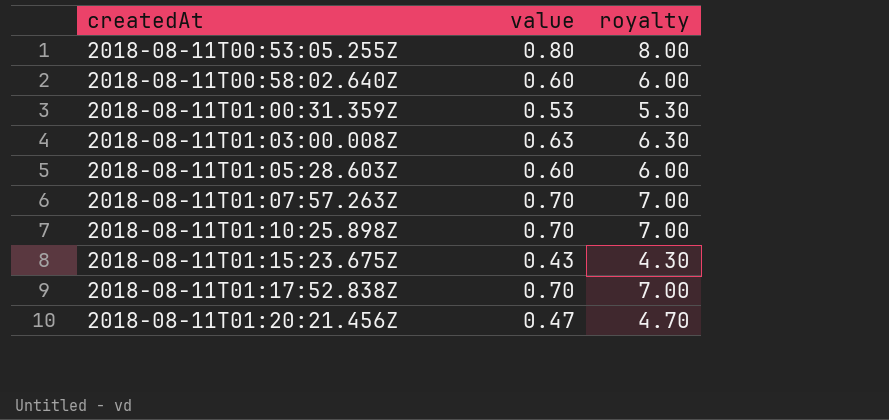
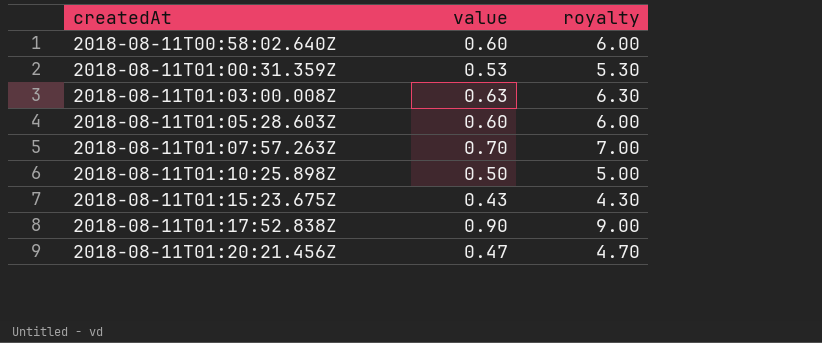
row 2018-08-11T00:53:05.255Z: 0.80 | 8.00 -> none
2018-08-11T01:10:25.898Z | value: 0.70 -> 0.50
2018-08-11T01:10:25.898Z | royalty: 7.00 -> 5.00
2018-08-11T01:17:52.838Z | value: 0.70 -> 0.90
2018-08-11T01:17:52.838Z | royalty: 7.00 -> 9.00

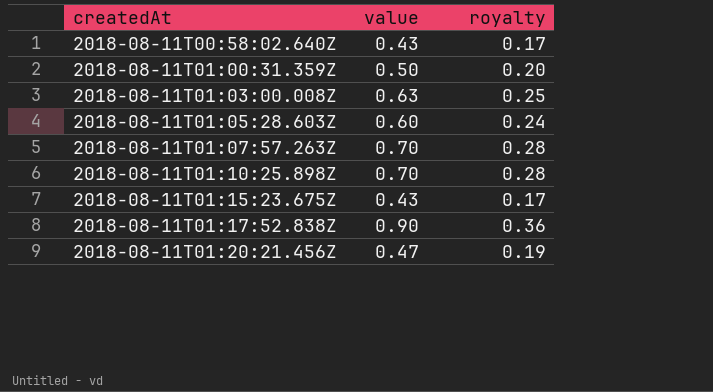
column royalty | formula: [value] * 10 -> [value] * 0.4
2018-08-11T00:58:02.640Z | value: 0.60 -> 0.43
2018-08-11T01:00:31.359Z | value: 0.53 -> 0.50
2018-08-11T01:10:25.898Z | value: 0.50 -> 0.70

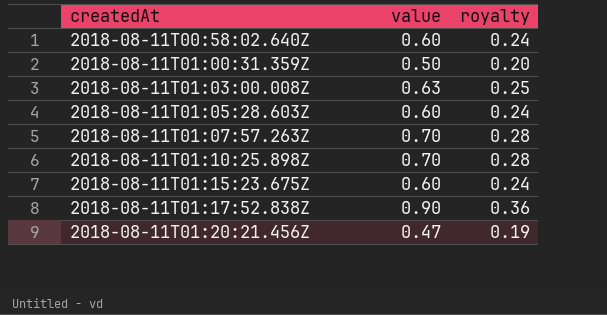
2018-08-11T00:58:02.640Z | value: 0.43 -> 0.60
2018-08-11T00:58:02.640Z | royalty: 0.17 -> 0.24
2018-08-11T01:15:23.675Z | value: 0.43 -> 0.60
2018-08-11T01:15:23.675Z | royalty: 0.17 -> 0.24

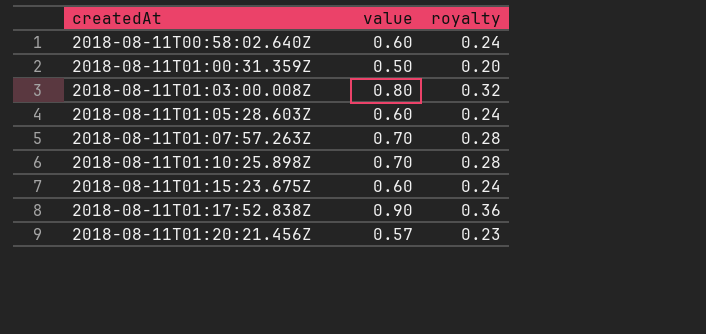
2018-08-11T01:03:00.008Z | value: 0.63 -> 0.80
2018-08-11T01:03:00.008Z | royalty: 0.25 -> 0.32
2018-08-11T01:20:21.456Z | value: 0.47 -> 0.57
2018-08-11T01:20:21.456Z | royalty: 0.19 -> 0.23

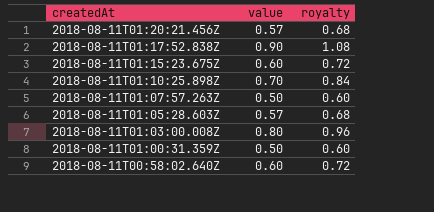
row order: createdAt ascending -> createdAt descending
column royalty | formula: [value] * 0.4 -> [value] * 1.2
2018-08-11T01:07:57.263Z | value: 0.70 -> 0.50
2018-08-11T01:05:28.603Z | value: 0.60 -> 0.57

